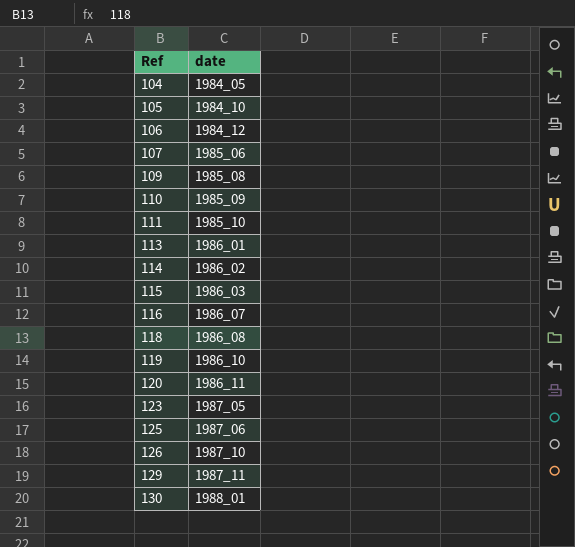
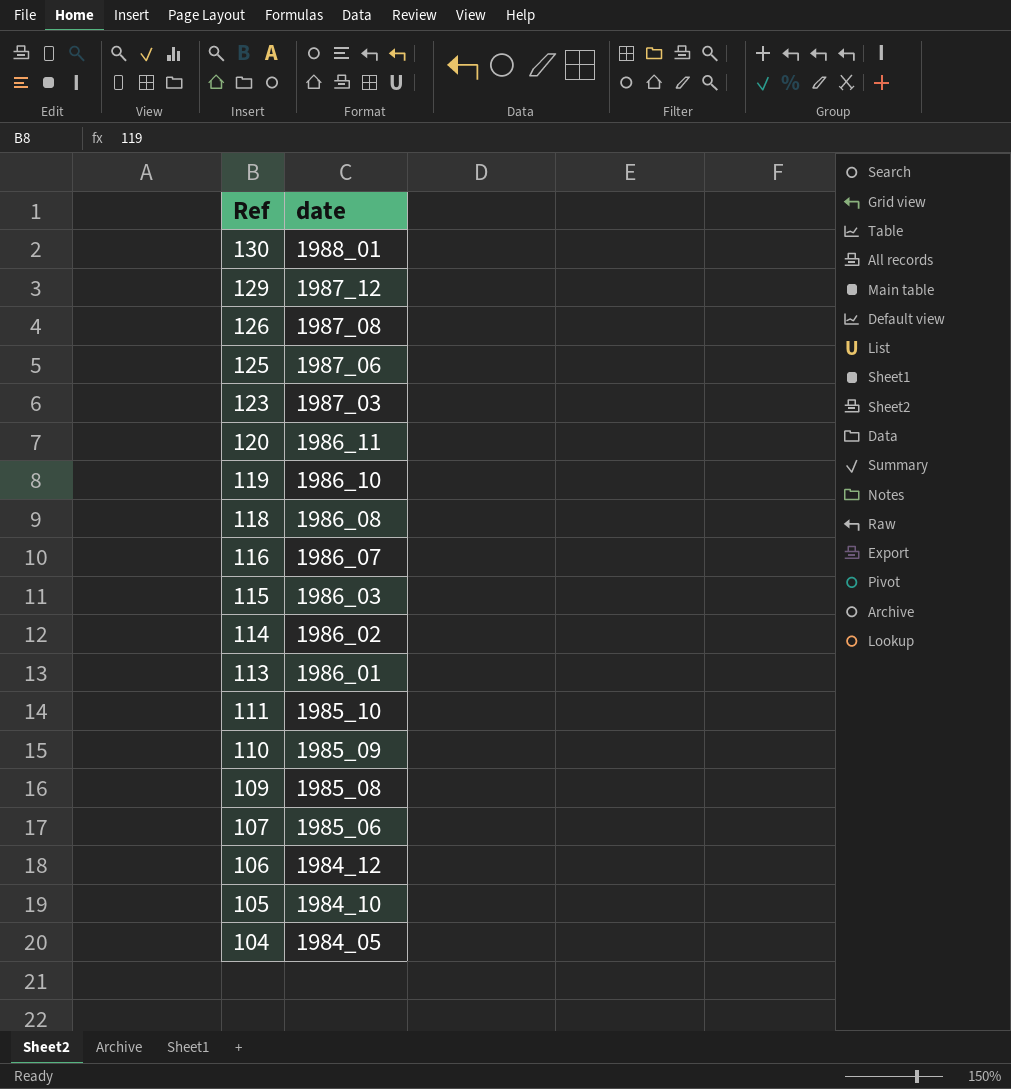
row order: Ref ascending -> Ref descending
129 | date: 1987_11 -> 1987_12
126 | date: 1987_10 -> 1987_08
123 | date: 1987_05 -> 1987_03

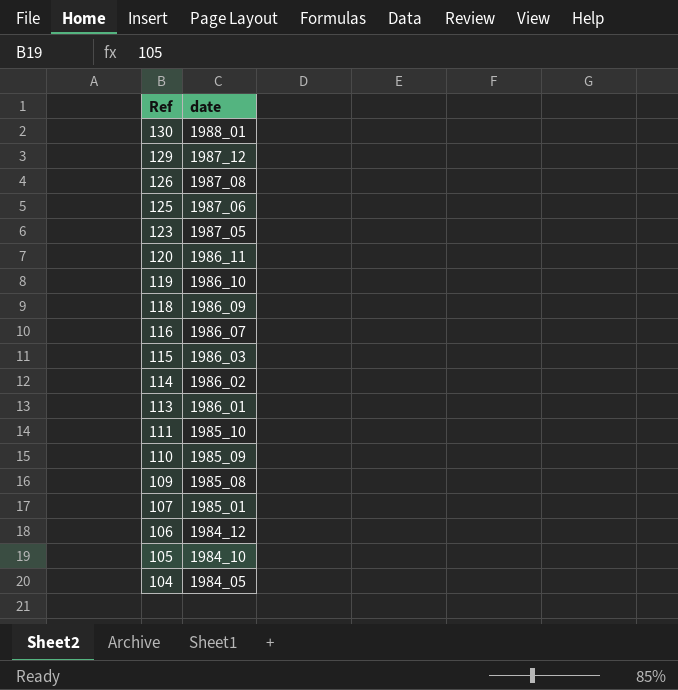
123 | date: 1987_03 -> 1987_05
118 | date: 1986_08 -> 1986_09
107 | date: 1985_06 -> 1985_01

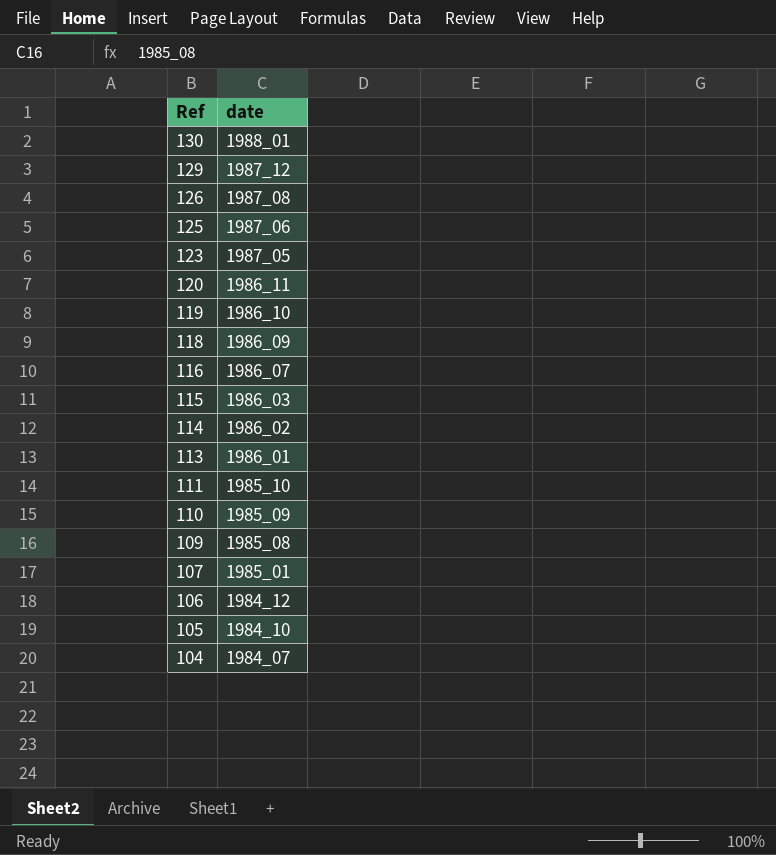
104 | date: 1984_05 -> 1984_07

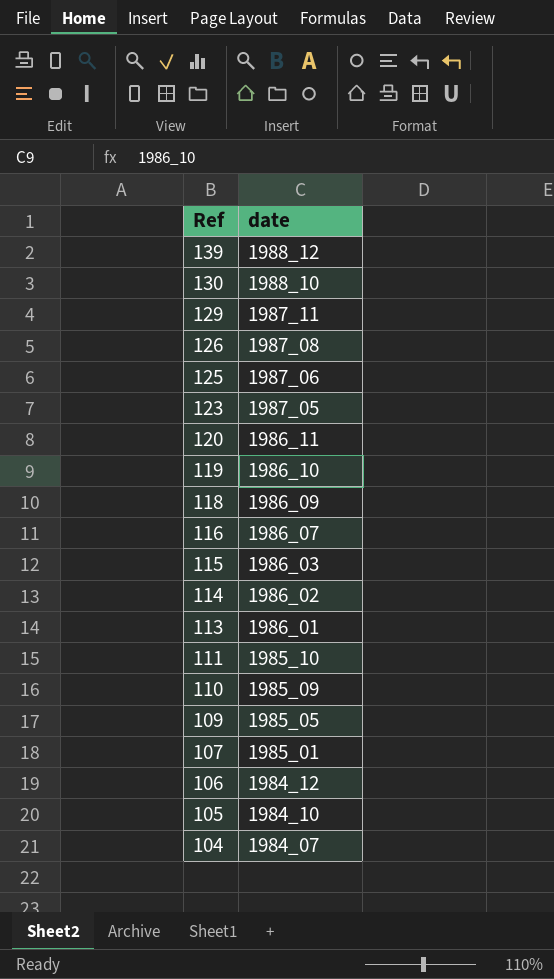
row 139: none -> 1988_12
130 | date: 1988_01 -> 1988_10
129 | date: 1987_12 -> 1987_11
109 | date: 1985_08 -> 1985_05

